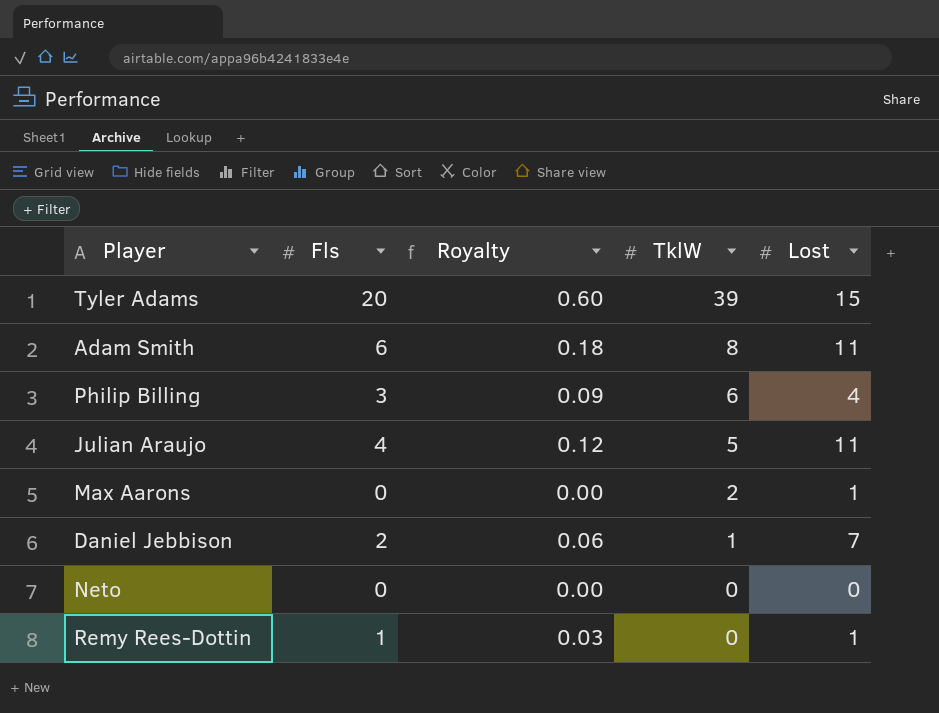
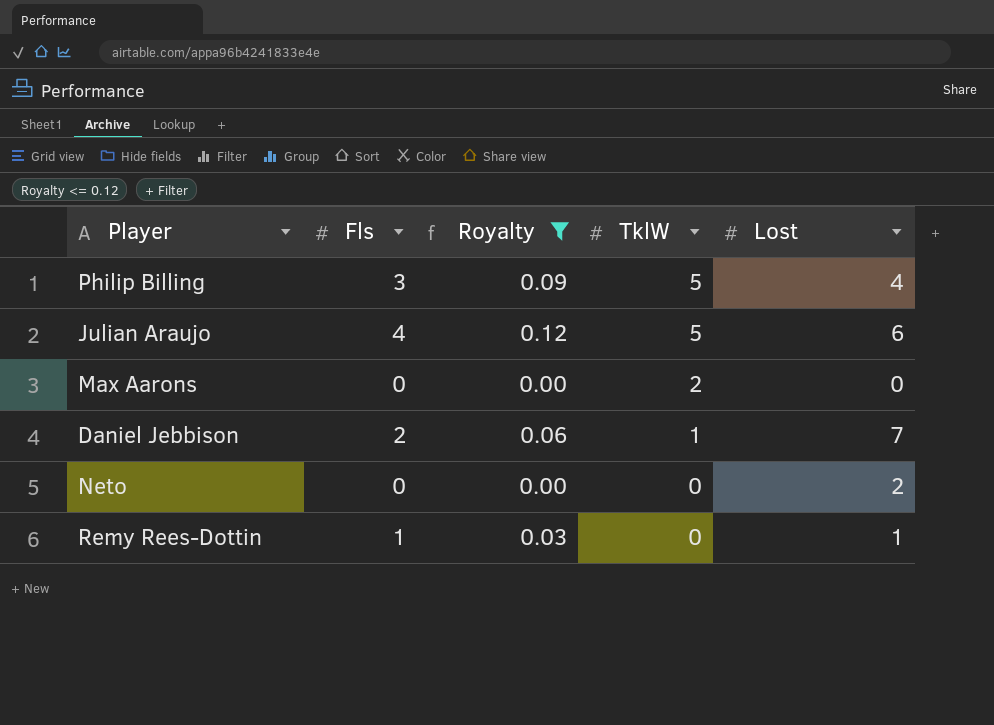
filter: none -> Royalty <= 0.12
Philip Billing | TklW: 6 -> 5
Julian Araujo | Lost: 11 -> 6
Max Aarons | Lost: 1 -> 0
Neto | Lost: 0 -> 2

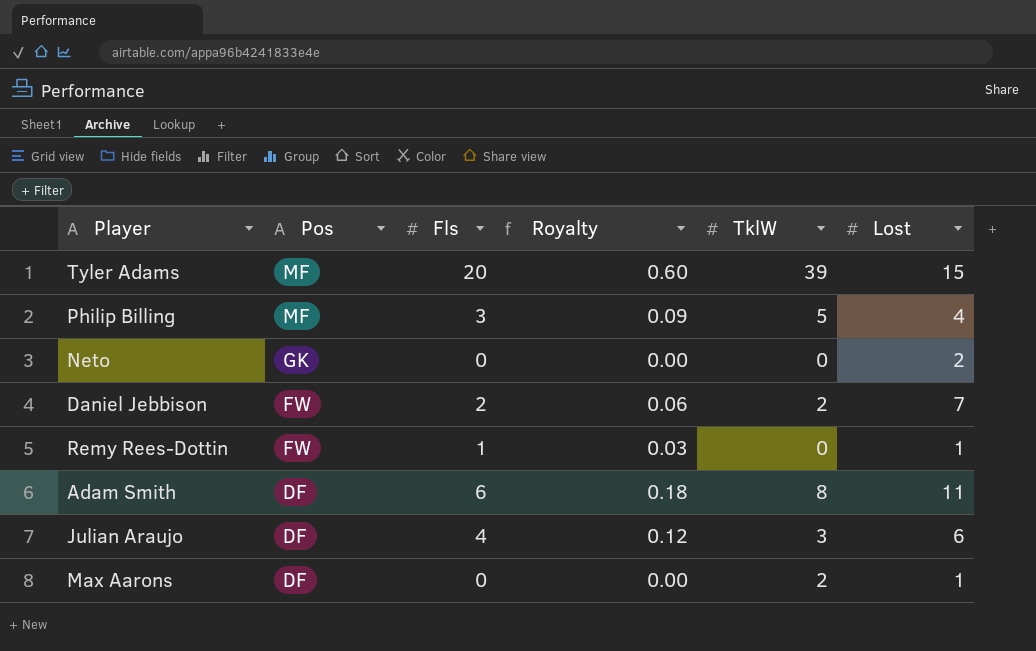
filter: Royalty <= 0.12 -> none
row order: TklW descending -> Pos descending
column Pos | position: none -> 2
Daniel Jebbison | TklW: 1 -> 2
Julian Araujo | TklW: 5 -> 3
Max Aarons | Lost: 0 -> 1

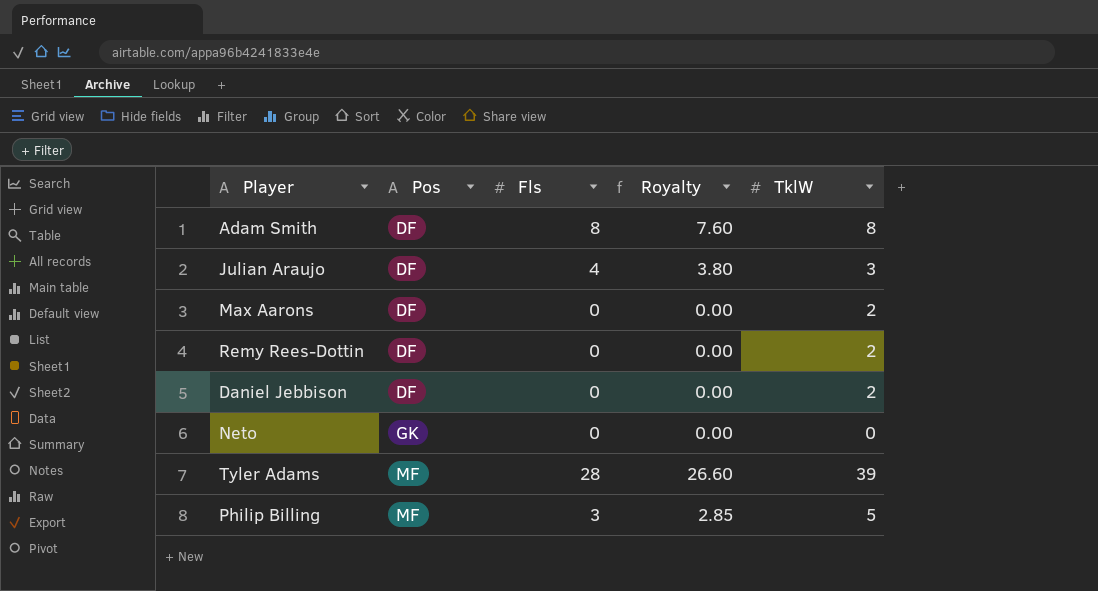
row order: Pos descending -> Pos ascending
column Lost | position: 6 -> none
column Royalty | formula: [Fls] * 0.03 -> [Fls] * 0.95
Adam Smith | Fls: 6 -> 8
Remy Rees-Dottin | Pos: FW -> DF
Remy Rees-Dottin | Fls: 1 -> 0
Remy Rees-Dottin | TklW: 0 -> 2
Daniel Jebbison | Pos: FW -> DF
Daniel Jebbison | Fls: 2 -> 0
Tyler Adams | Fls: 20 -> 28

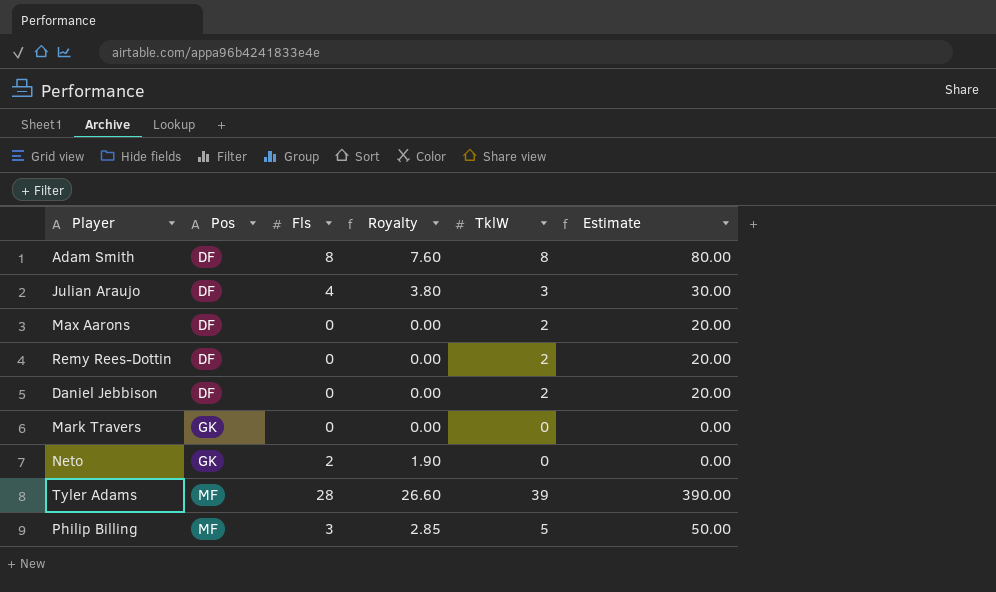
column Estimate | formula: none -> [TklW] * 10
row Mark Travers: none -> GK | 0 | 0.00 | 0 | 0.00
Neto | Fls: 0 -> 2
Neto | Royalty: 0.00 -> 1.90

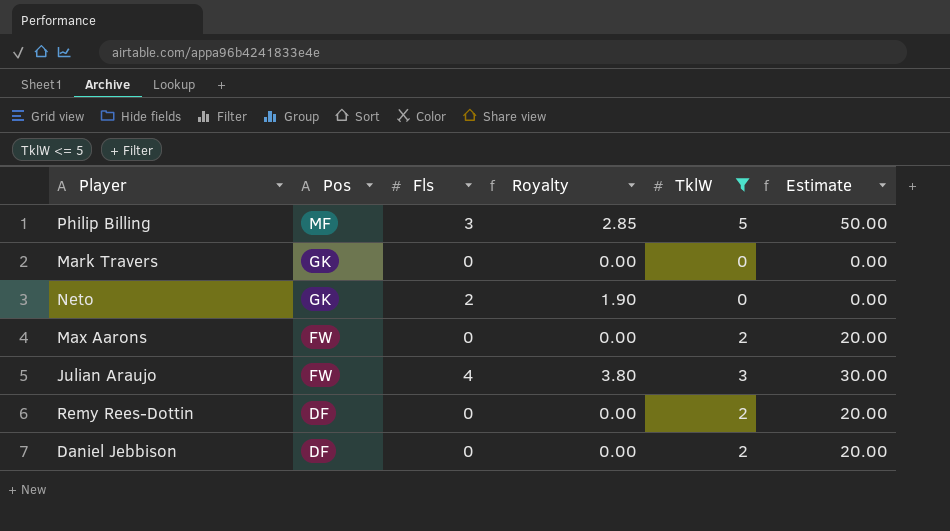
filter: none -> TklW <= 5
row order: Pos ascending -> Pos descending
Max Aarons | Pos: DF -> FW
Julian Araujo | Pos: DF -> FW

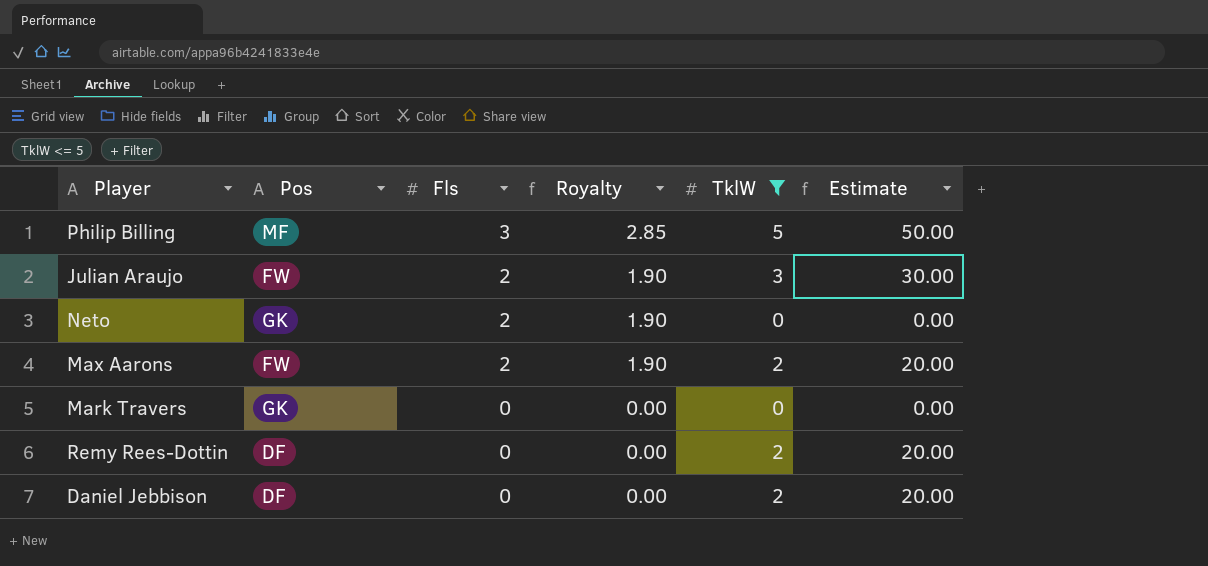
row order: Pos descending -> Fls descending
Julian Araujo | Fls: 4 -> 2
Julian Araujo | Royalty: 3.80 -> 1.90
Max Aarons | Fls: 0 -> 2
Max Aarons | Royalty: 0.00 -> 1.90

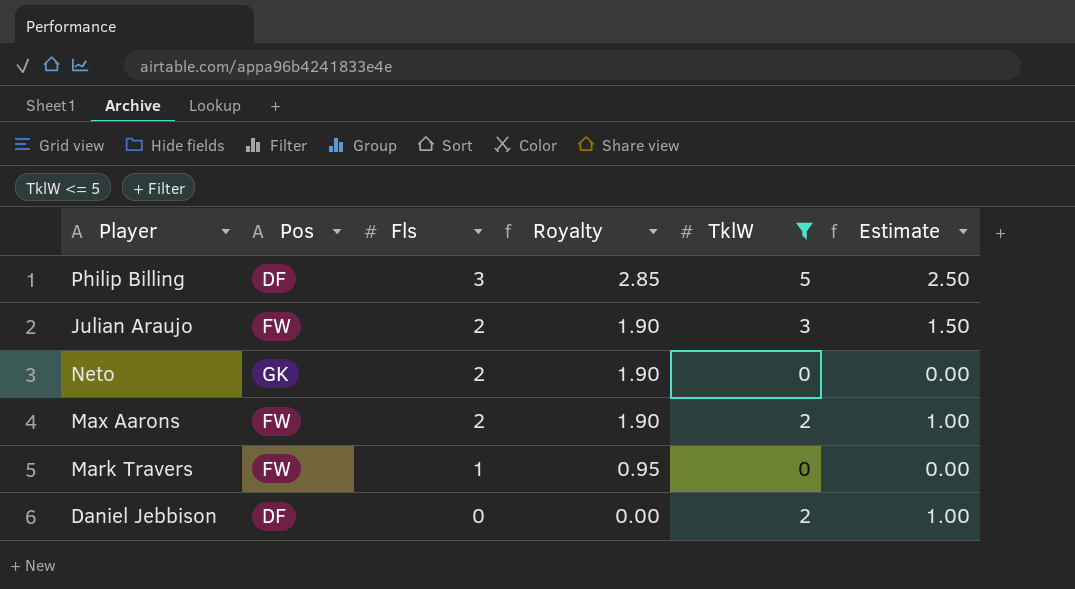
column Estimate | formula: [TklW] * 10 -> [TklW] * 0.5
row Remy Rees-Dottin: DF | 0 | 0.00 | 2 | 20.00 -> none
Philip Billing | Pos: MF -> DF
Mark Travers | Pos: GK -> FW
Mark Travers | Fls: 0 -> 1
Mark Travers | Royalty: 0.00 -> 0.95

